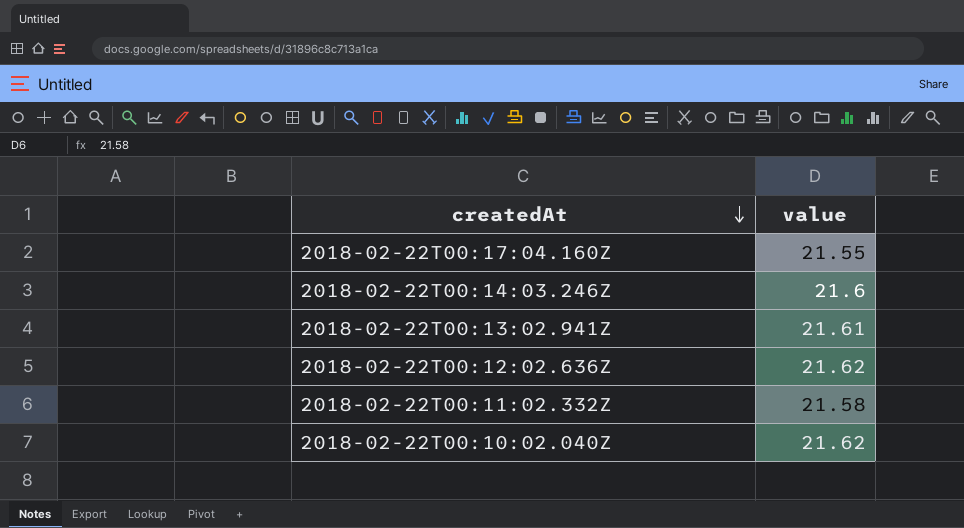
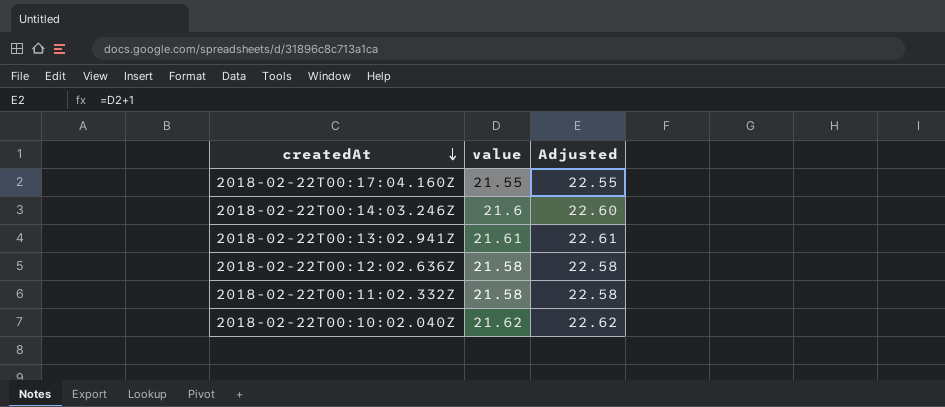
column Adjusted | formula: none -> [value] + 1
2018-02-22T00:12:02.636Z | value: 21.62 -> 21.58

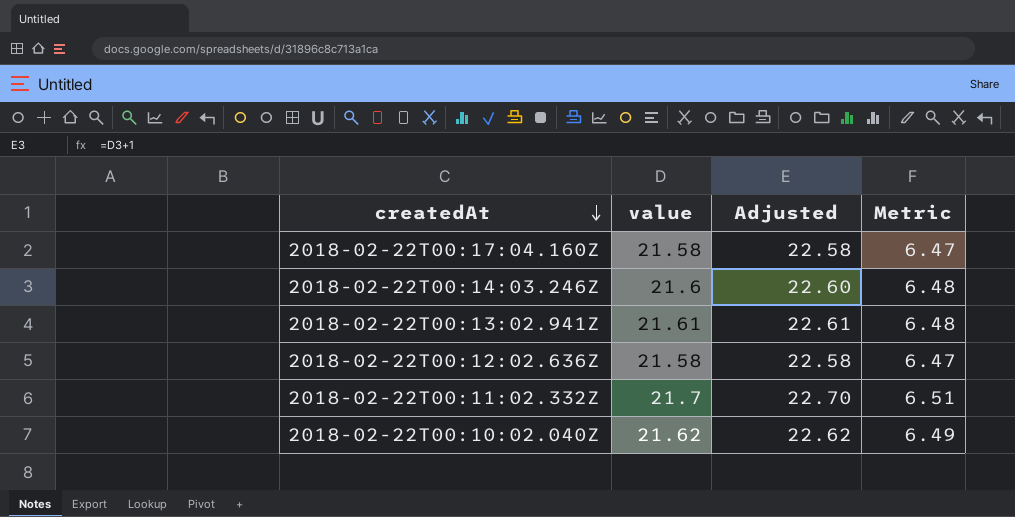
column Metric | formula: none -> [value] * 0.3
2018-02-22T00:17:04.160Z | value: 21.55 -> 21.58
2018-02-22T00:17:04.160Z | Adjusted: 22.55 -> 22.58
2018-02-22T00:11:02.332Z | value: 21.58 -> 21.7
2018-02-22T00:11:02.332Z | Adjusted: 22.58 -> 22.70

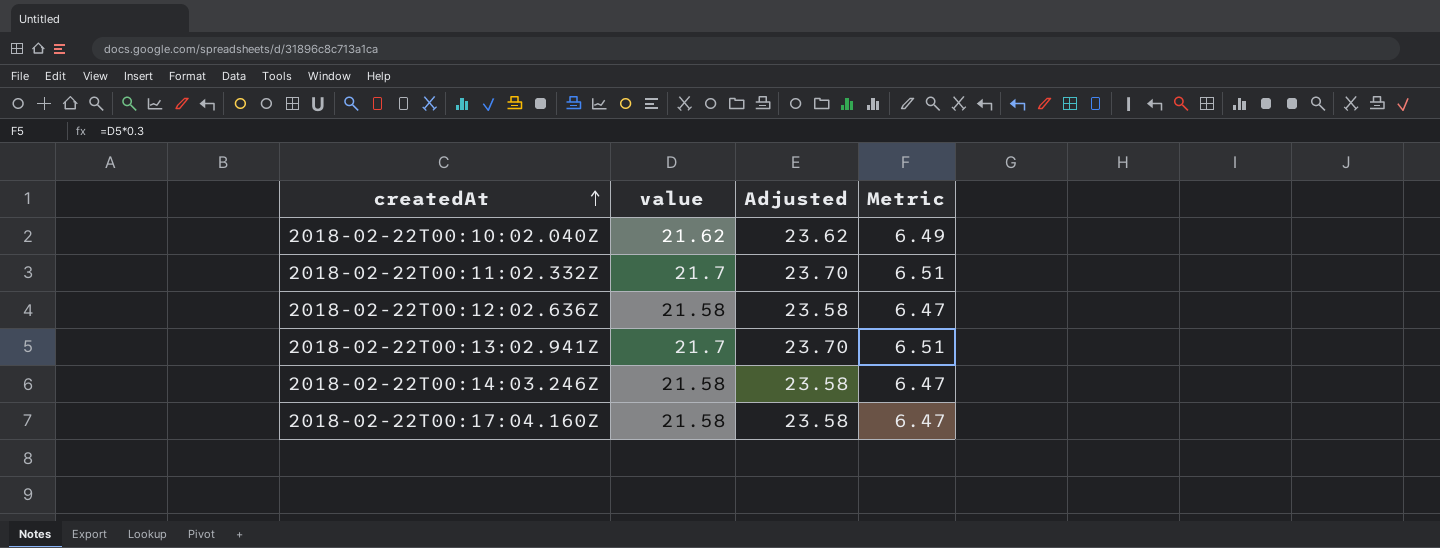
row order: createdAt descending -> createdAt ascending
column Adjusted | formula: [value] + 1 -> [value] + 2
2018-02-22T00:13:02.941Z | value: 21.61 -> 21.7
2018-02-22T00:13:02.941Z | Metric: 6.48 -> 6.51
2018-02-22T00:14:03.246Z | value: 21.6 -> 21.58
2018-02-22T00:14:03.246Z | Metric: 6.48 -> 6.47

